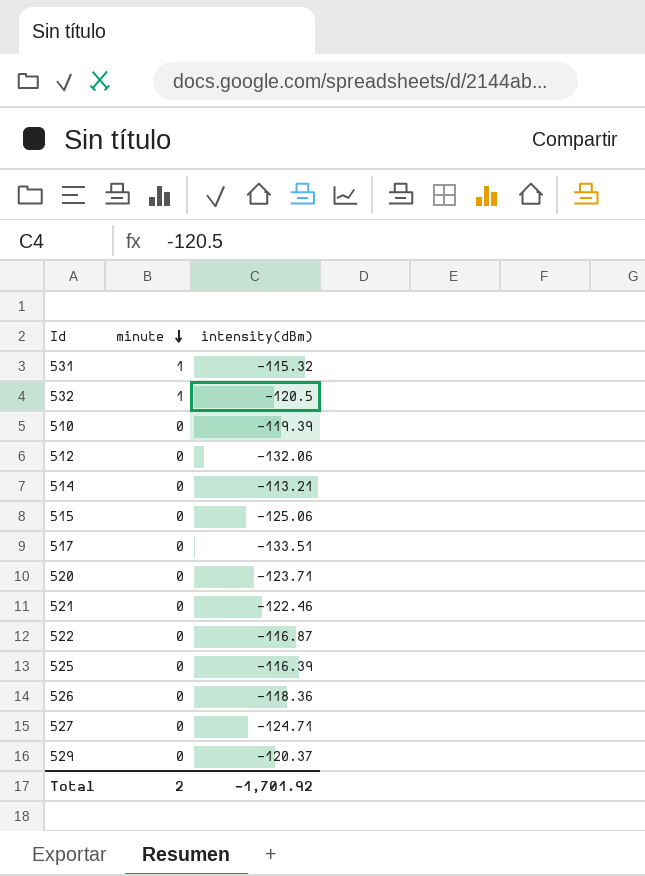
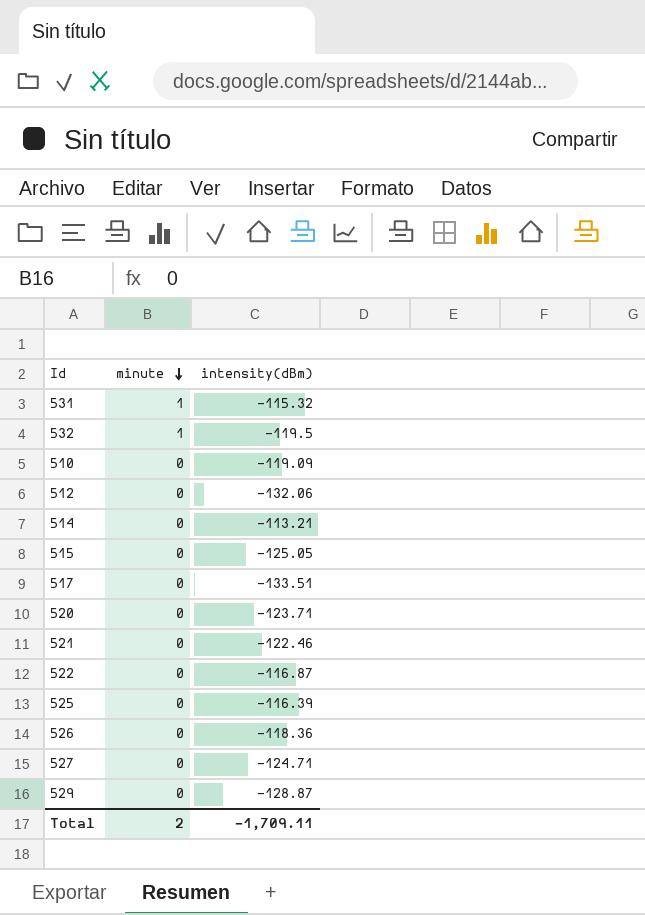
532 | intensity(dBm): -120.5 -> -119.5
510 | intensity(dBm): -119.39 -> -119.09
515 | intensity(dBm): -125.06 -> -125.05
529 | intensity(dBm): -120.37 -> -128.87
Total | intensity(dBm): -1,701.92 -> -1,709.11

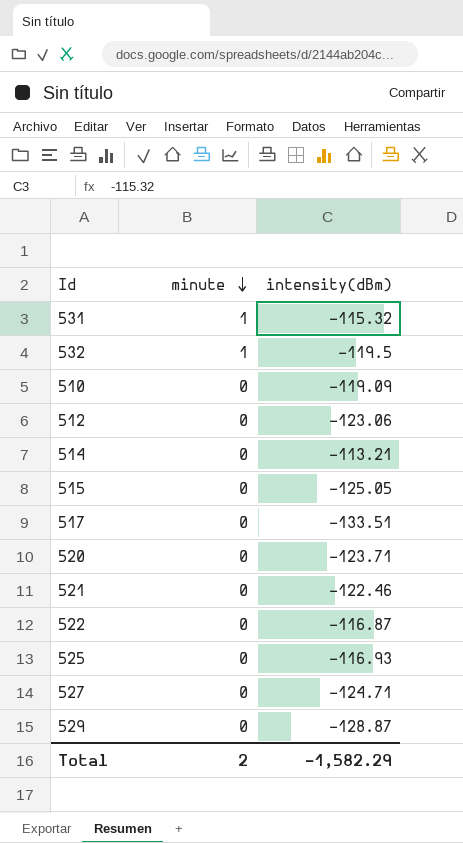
row 526: 0 | -118.36 -> none
512 | intensity(dBm): -132.06 -> -123.06
525 | intensity(dBm): -116.39 -> -116.93
Total | intensity(dBm): -1,709.11 -> -1,582.29

